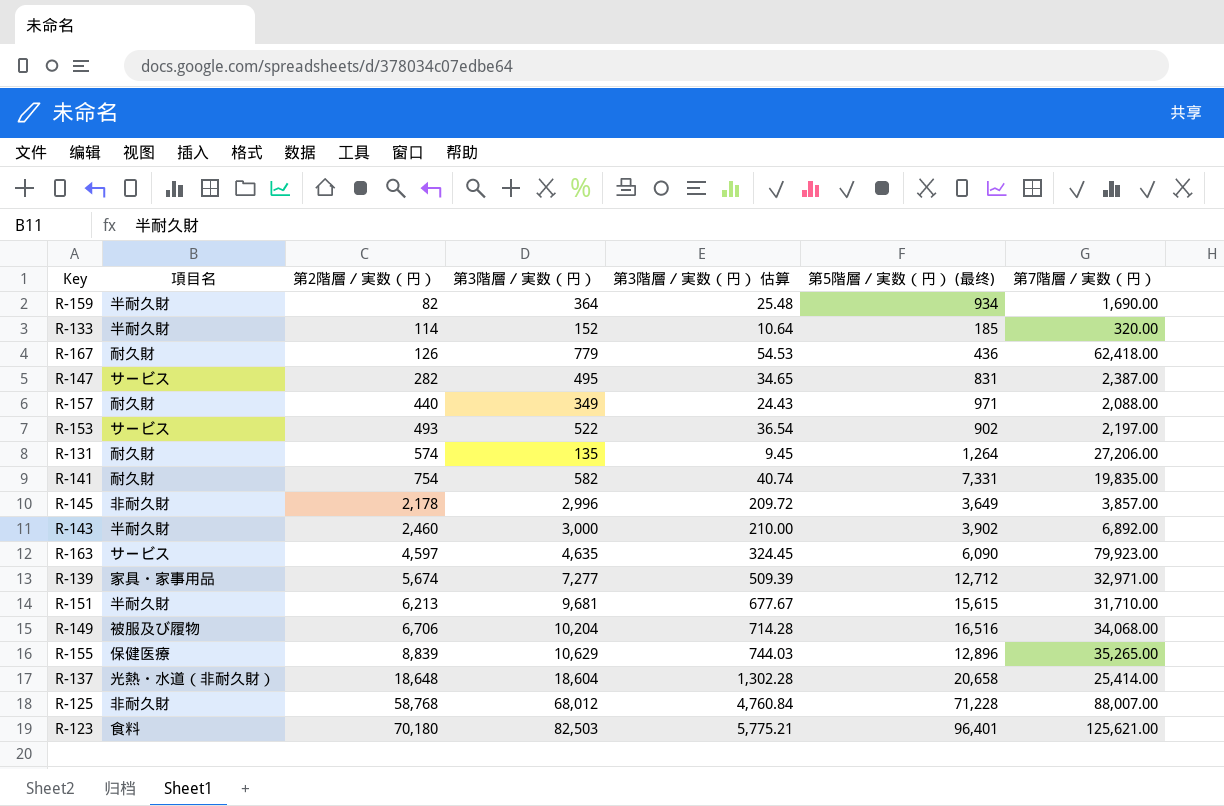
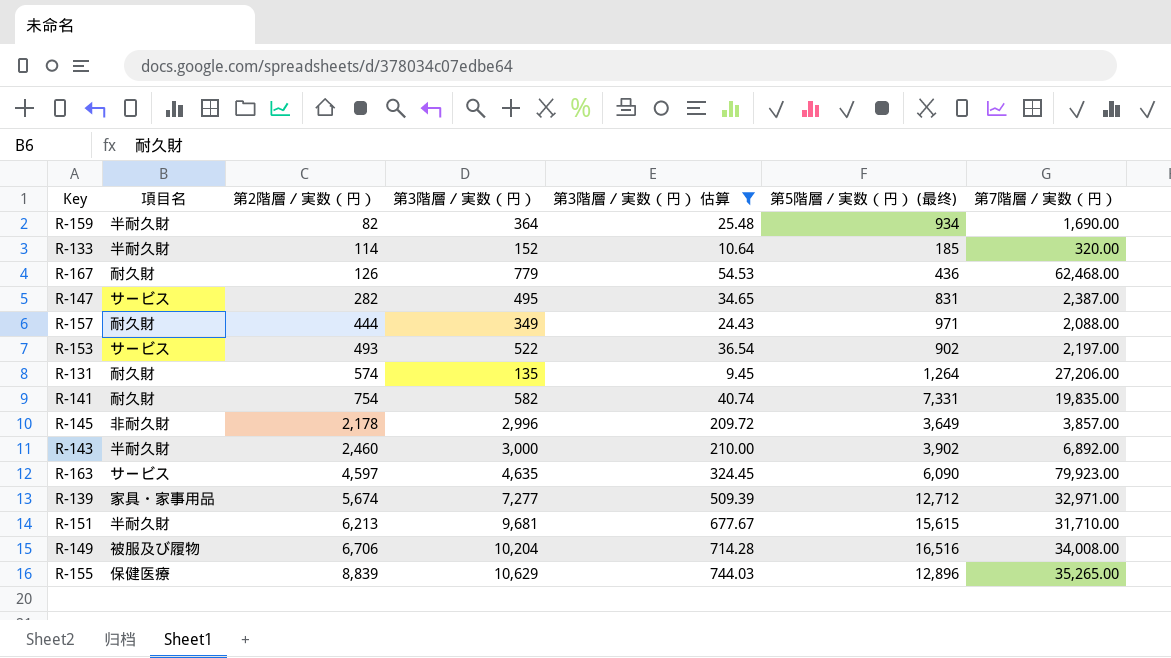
filter: none -> 第3階層／実数（円） 估算 <= 744.03
R-167 | 第7階層／実数（円）: 62,418.00 -> 62,468.00
R-157 | 第2階層／実数（円）: 440 -> 444
R-149 | 第7階層／実数（円）: 34,068.00 -> 34,008.00

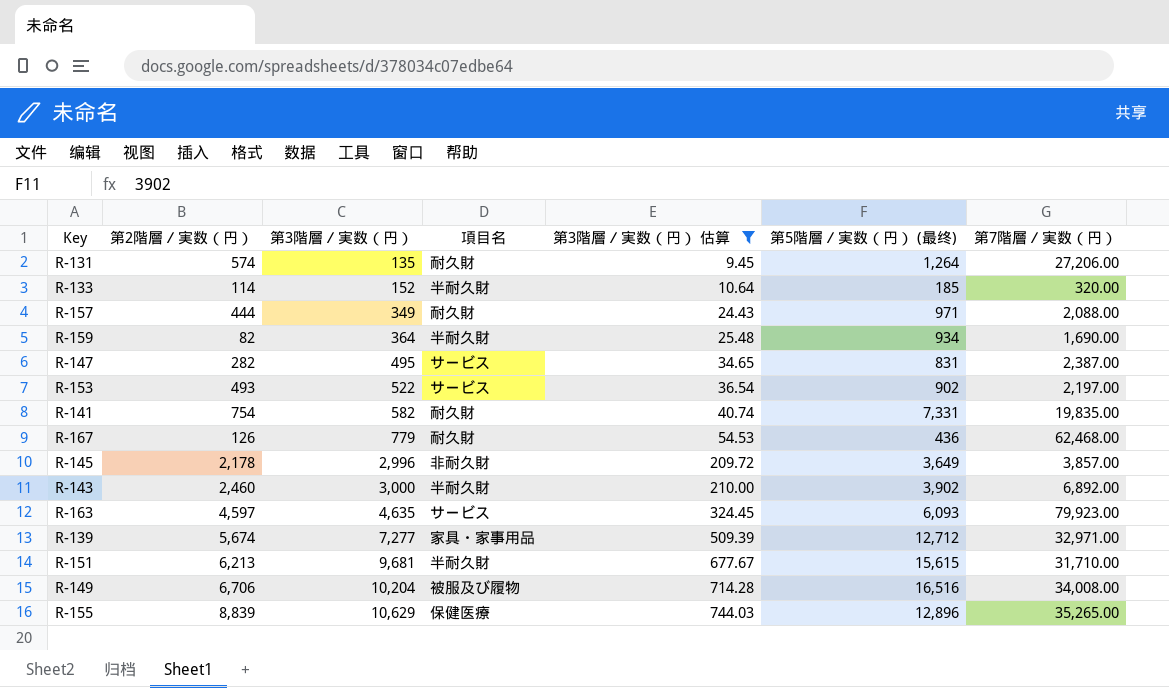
row order: 第2階層／実数（円） ascending -> 第3階層／実数（円） ascending
column 項目名 | position: 2 -> 4
R-163 | 第5階層／実数（円） (最终): 6,090 -> 6,093

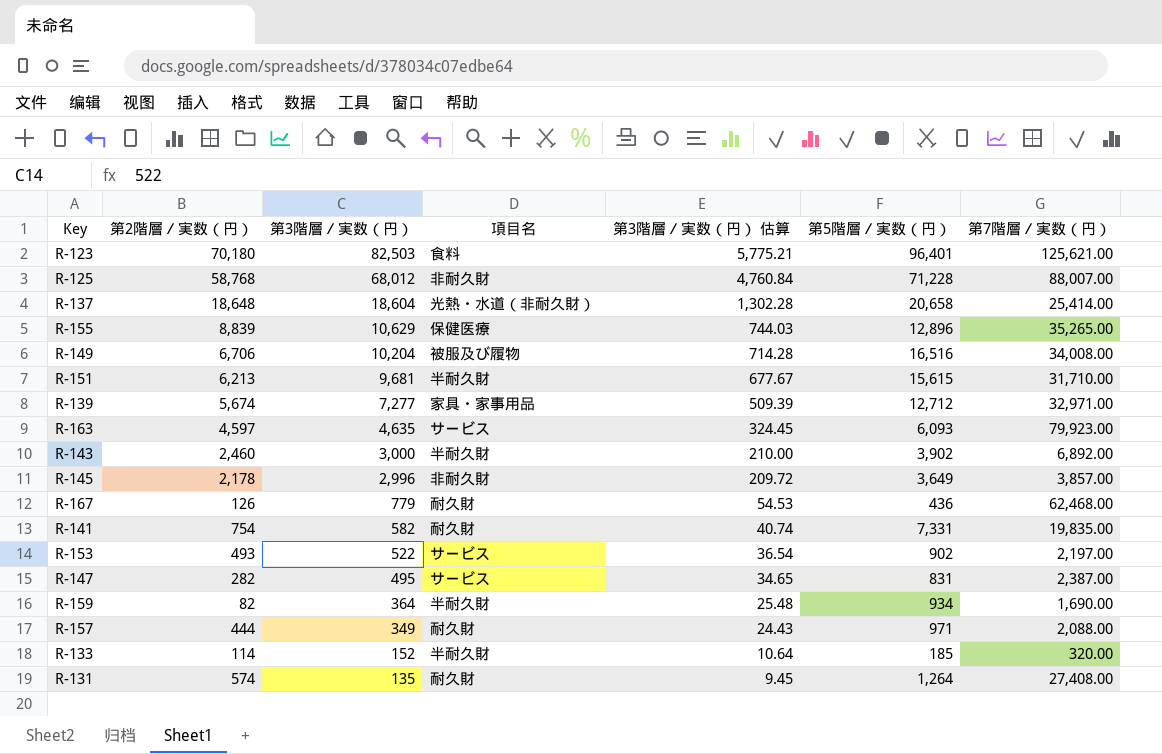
filter: 第3階層／実数（円） 估算 <= 744.03 -> none
row order: 第3階層／実数（円） ascending -> 第3階層／実数（円） descending
column name: 第5階層／実数（円） (最终) -> 第5階層／実数（円）
R-131 | 第7階層／実数（円）: 27,206.00 -> 27,408.00

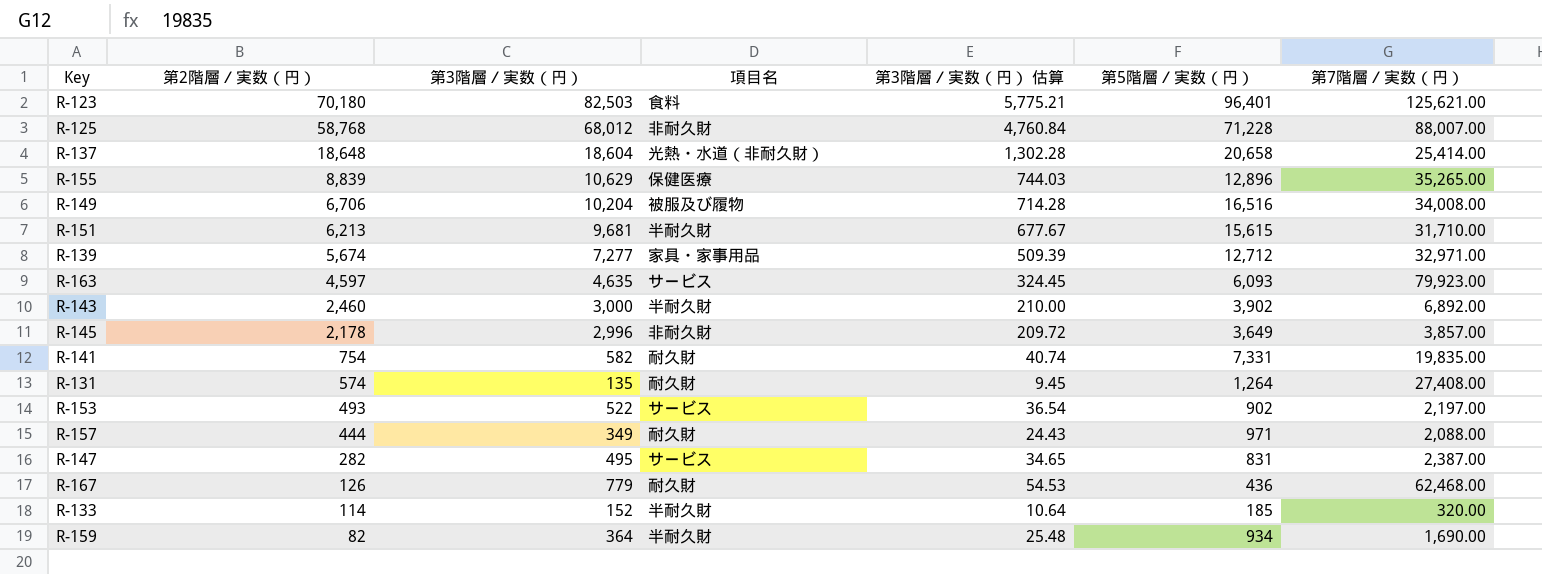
row order: 第3階層／実数（円） descending -> 第2階層／実数（円） descending

